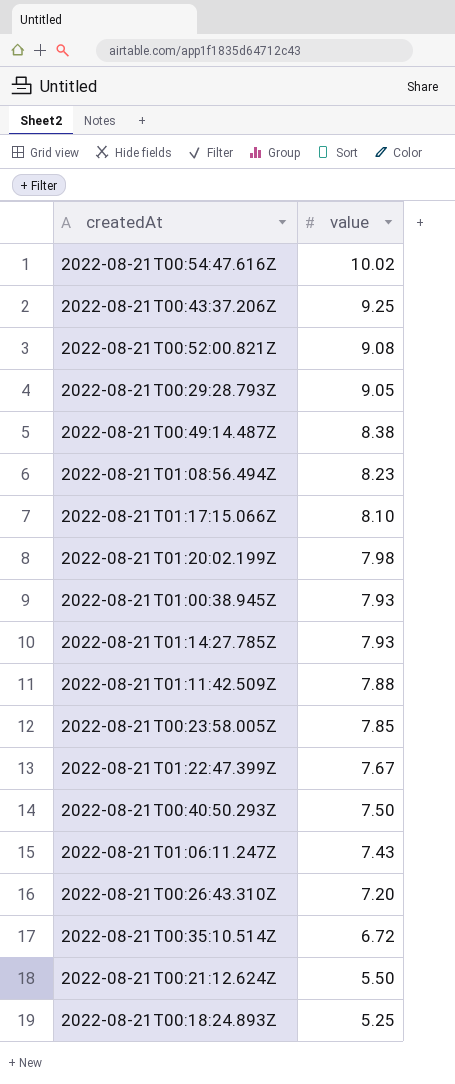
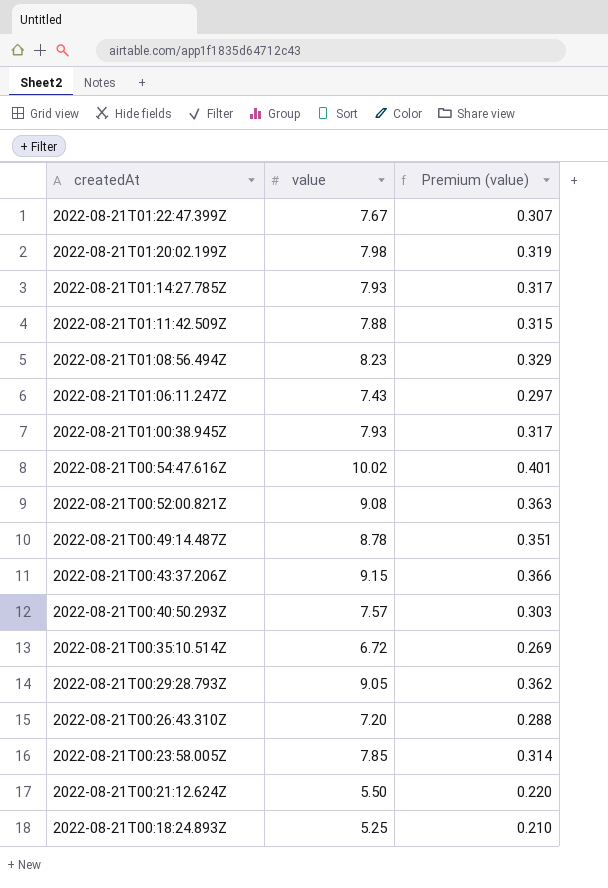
row order: value descending -> createdAt descending
column Premium (value) | formula: none -> [value] * 0.04
row 2022-08-21T01:17:15.066Z: 8.10 -> none
2022-08-21T00:49:14.487Z | value: 8.38 -> 8.78
2022-08-21T00:43:37.206Z | value: 9.25 -> 9.15
2022-08-21T00:40:50.293Z | value: 7.50 -> 7.57

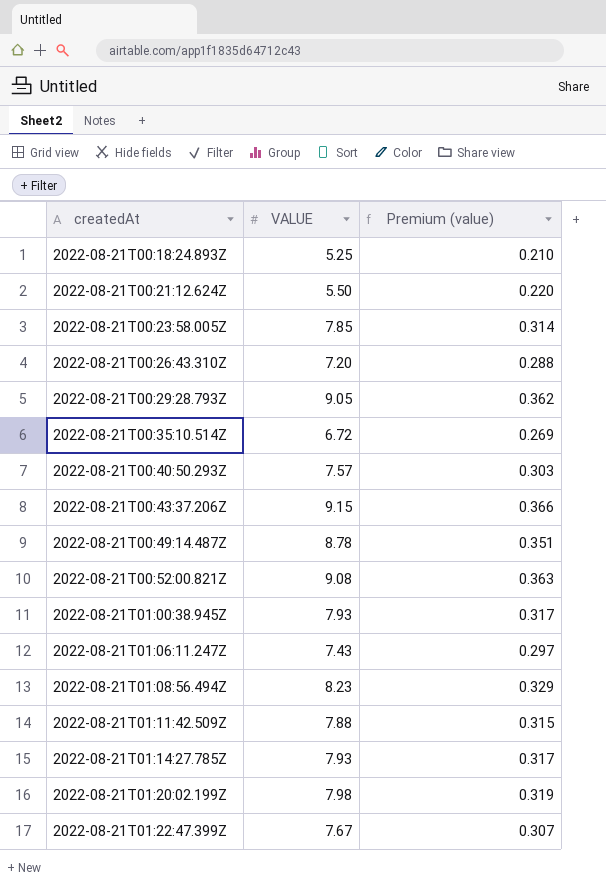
row order: createdAt descending -> createdAt ascending
column name: value -> VALUE
row 2022-08-21T00:54:47.616Z: 10.02 | 0.401 -> none

